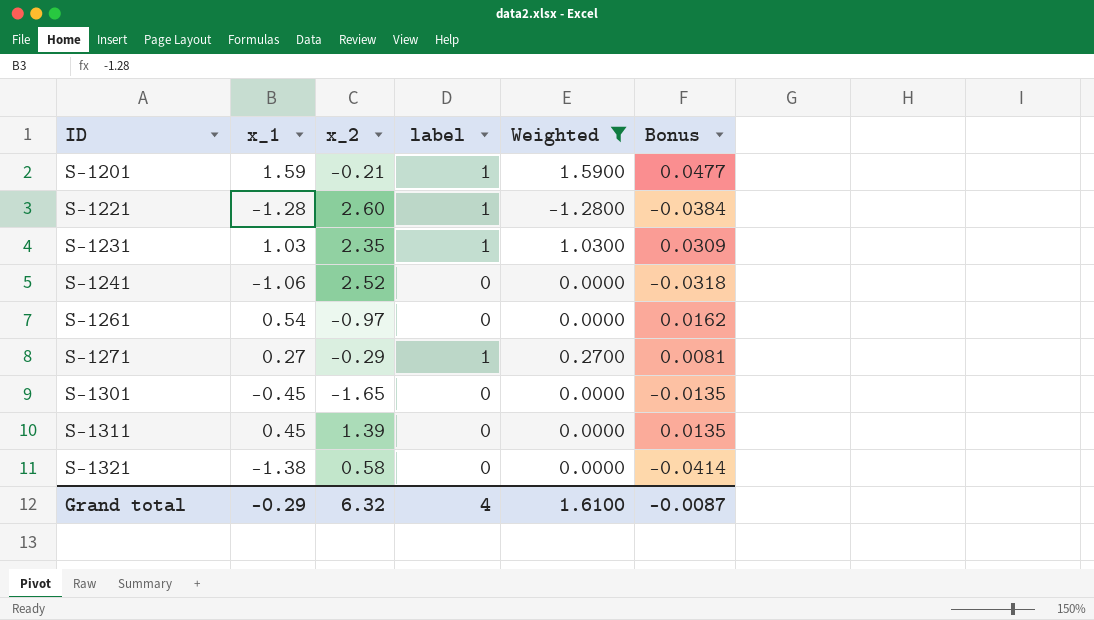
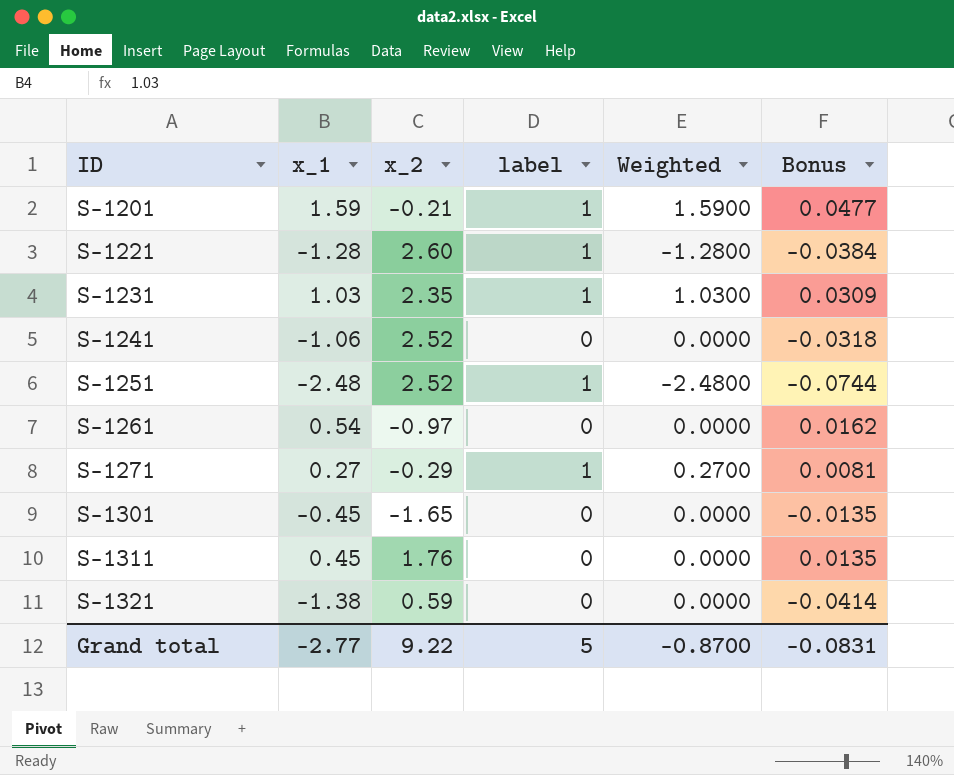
filter: Weighted != -2.4800 -> none
S-1311 | x_2: 1.39 -> 1.76
S-1321 | x_2: 0.58 -> 0.59
Grand total | x_1: -0.29 -> -2.77
Grand total | x_2: 6.32 -> 9.22
Grand total | label: 4 -> 5
Grand total | Weighted: 1.6100 -> -0.8700
Grand total | Bonus: -0.0087 -> -0.0831

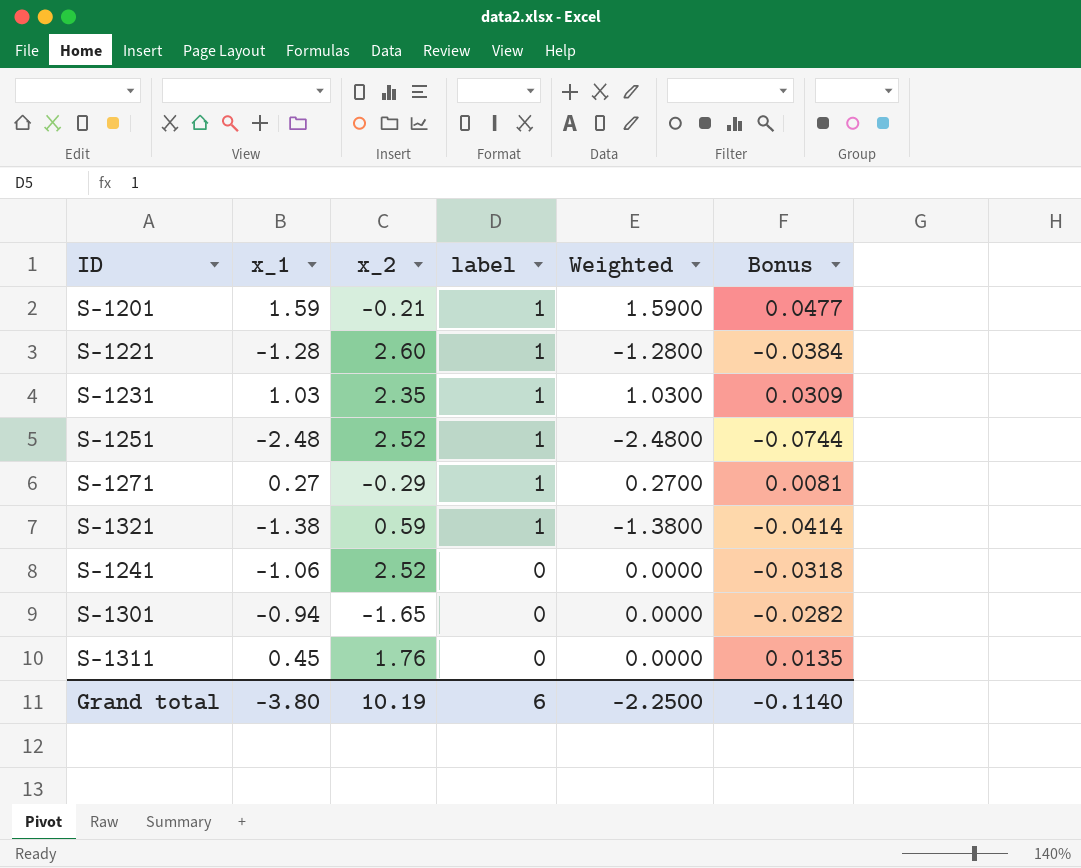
row order: ID ascending -> label descending
row S-1261: 0.54 | -0.97 | 0 | 0.0000 | 0.0162 -> none
S-1321 | label: 0 -> 1
S-1321 | Weighted: 0.0000 -> -1.3800
S-1301 | x_1: -0.45 -> -0.94
S-1301 | Bonus: -0.0135 -> -0.0282
Grand total | x_1: -2.77 -> -3.80
Grand total | x_2: 9.22 -> 10.19
Grand total | label: 5 -> 6
Grand total | Weighted: -0.8700 -> -2.2500
Grand total | Bonus: -0.0831 -> -0.1140

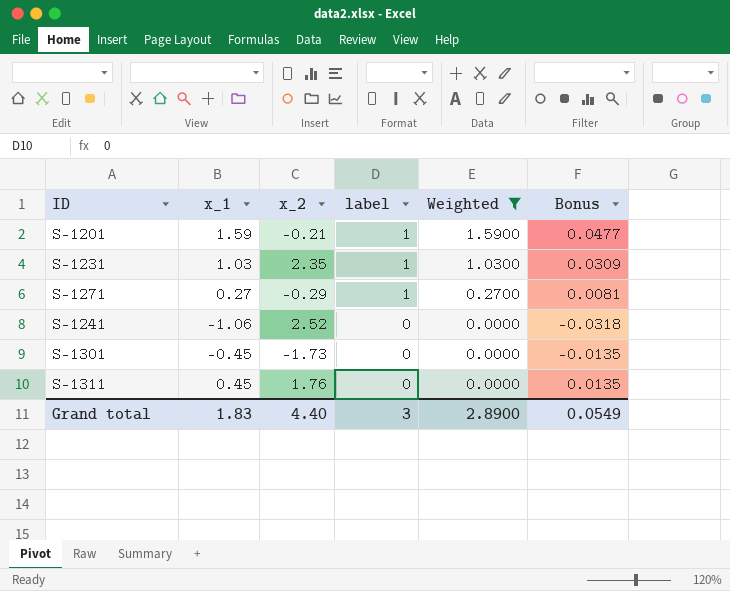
filter: none -> Weighted >= 0.0000
S-1301 | x_1: -0.94 -> -0.45
S-1301 | x_2: -1.65 -> -1.73
S-1301 | Bonus: -0.0282 -> -0.0135
Grand total | x_1: -3.80 -> 1.83
Grand total | x_2: 10.19 -> 4.40
Grand total | label: 6 -> 3
Grand total | Weighted: -2.2500 -> 2.8900
Grand total | Bonus: -0.1140 -> 0.0549

